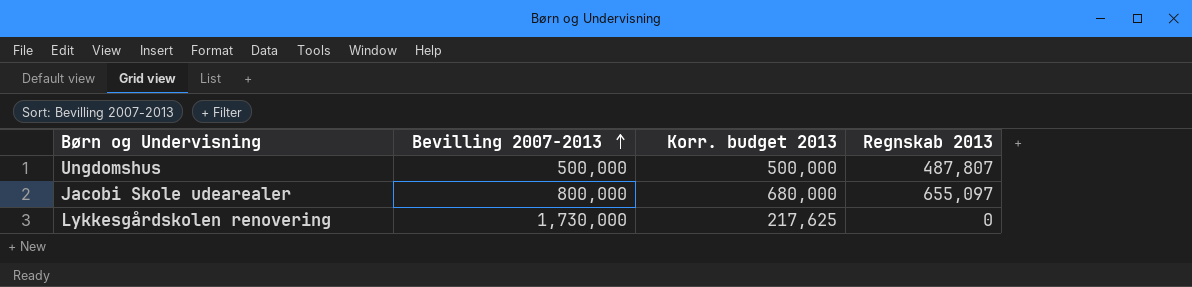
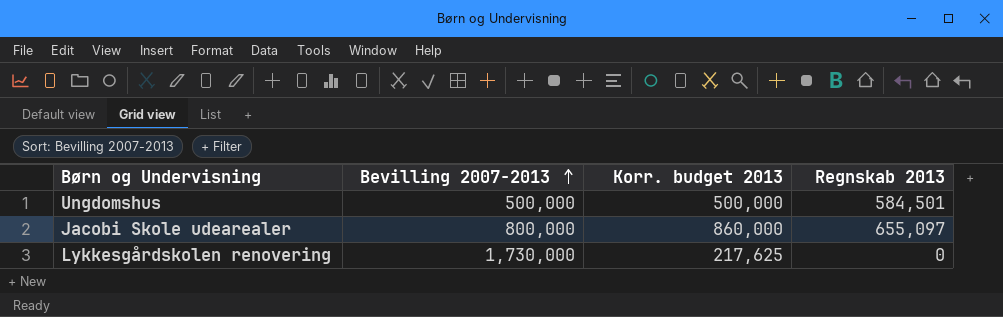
Ungdomshus | Regnskab 2013: 487,807 -> 584,501
Jacobi Skole udearealer | Korr. budget 2013: 680,000 -> 860,000

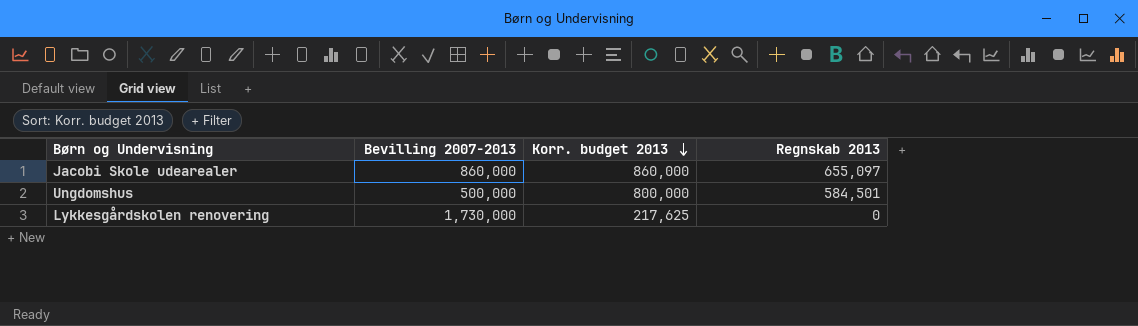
row order: Bevilling 2007-2013 ascending -> Korr. budget 2013 descending
Jacobi Skole udearealer | Bevilling 2007-2013: 800,000 -> 860,000
Ungdomshus | Korr. budget 2013: 500,000 -> 800,000

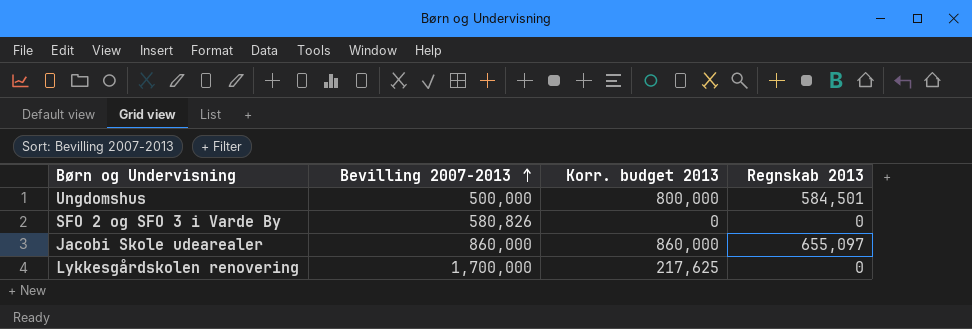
row order: Korr. budget 2013 descending -> Bevilling 2007-2013 ascending
row SFO 2 og SFO 3 i Varde By: none -> 580,826 | 0 | 0
Lykkesgårdskolen renovering | Bevilling 2007-2013: 1,730,000 -> 1,700,000

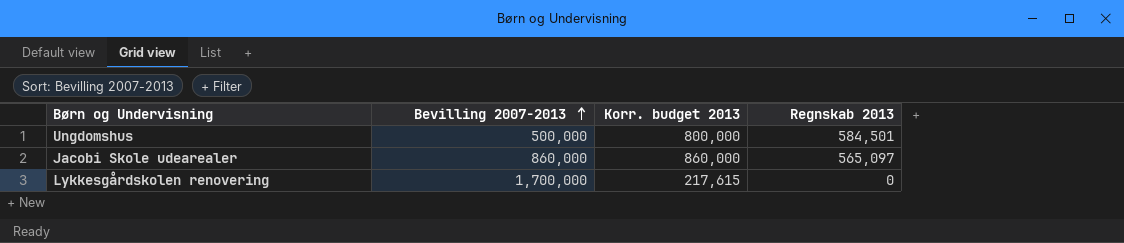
row SFO 2 og SFO 3 i Varde By: 580,826 | 0 | 0 -> none
Jacobi Skole udearealer | Regnskab 2013: 655,097 -> 565,097
Lykkesgårdskolen renovering | Korr. budget 2013: 217,625 -> 217,615

